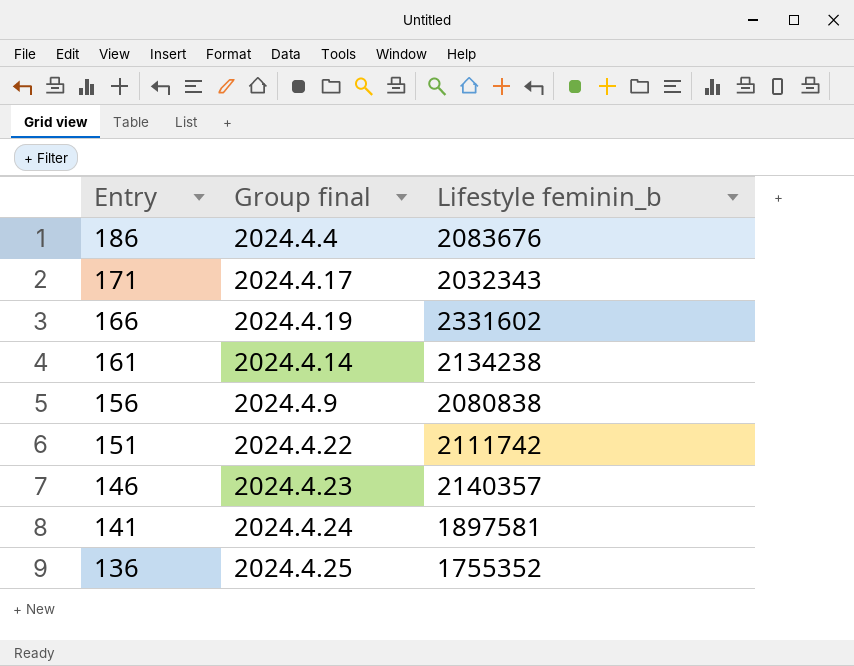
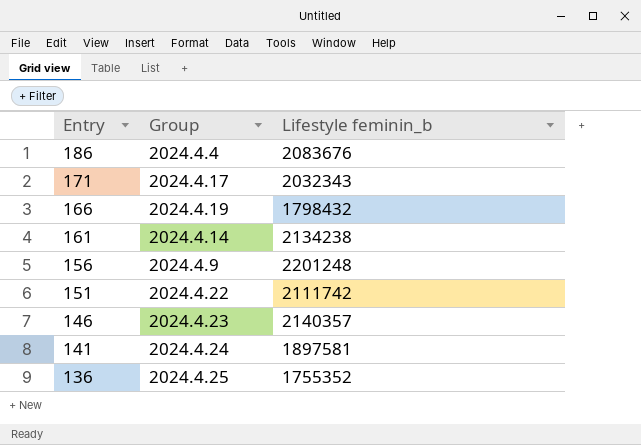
column name: Group final -> Group
166 | Lifestyle feminin_b: 2331602 -> 1798432
156 | Lifestyle feminin_b: 2080838 -> 2201248

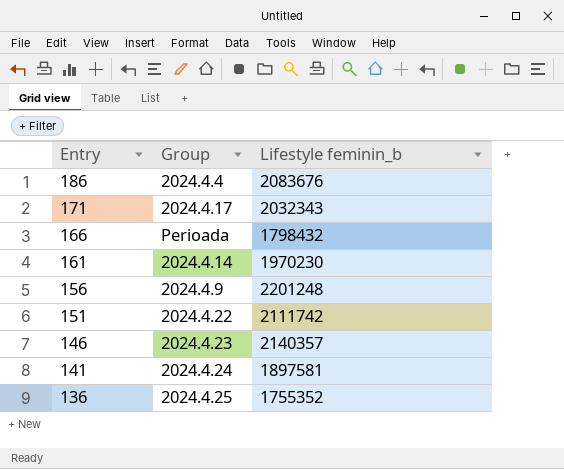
166 | Group: 2024.4.19 -> Perioada
161 | Lifestyle feminin_b: 2134238 -> 1970230

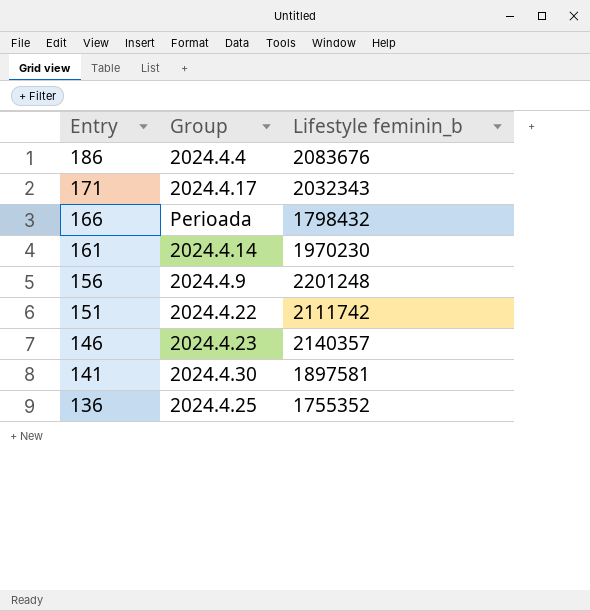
141 | Group: 2024.4.24 -> 2024.4.30

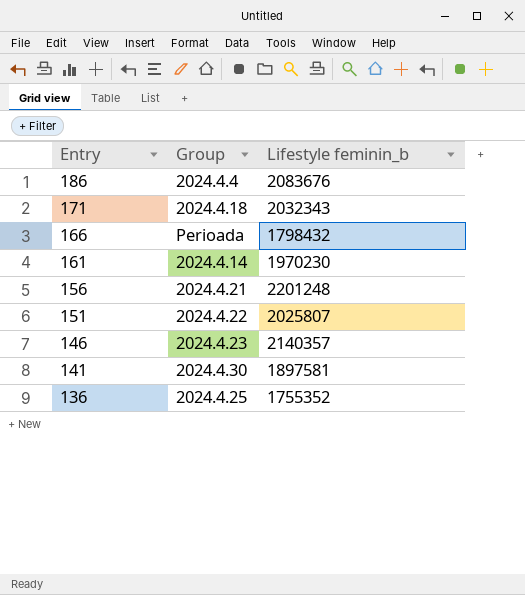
171 | Group: 2024.4.17 -> 2024.4.18
156 | Group: 2024.4.9 -> 2024.4.21
151 | Lifestyle feminin_b: 2111742 -> 2025807

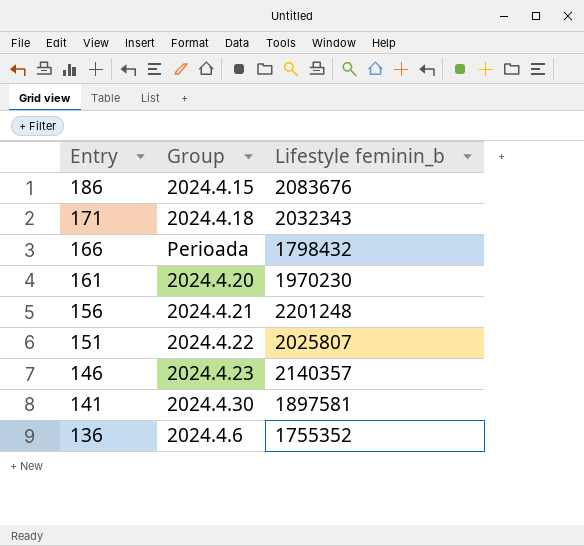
186 | Group: 2024.4.4 -> 2024.4.15
161 | Group: 2024.4.14 -> 2024.4.20
136 | Group: 2024.4.25 -> 2024.4.6

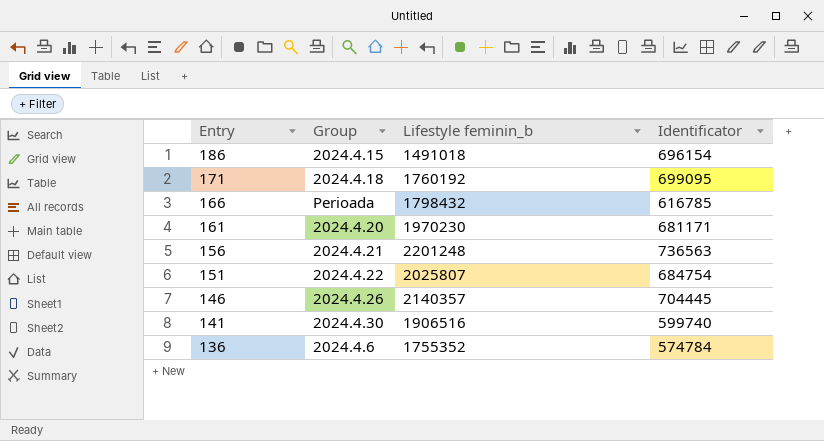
column Identificator | position: none -> 4
186 | Lifestyle feminin_b: 2083676 -> 1491018
171 | Lifestyle feminin_b: 2032343 -> 1760192
146 | Group: 2024.4.23 -> 2024.4.26
141 | Lifestyle feminin_b: 1897581 -> 1906516

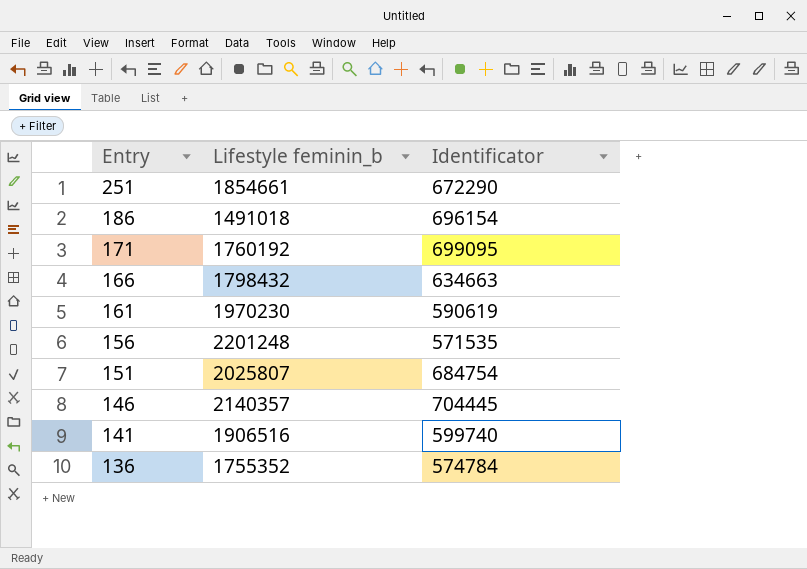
column Group | position: 2 -> none
row 251: none -> 1854661 | 672290
166 | Identificator: 616785 -> 634663
161 | Identificator: 681171 -> 590619
156 | Identificator: 736563 -> 571535

